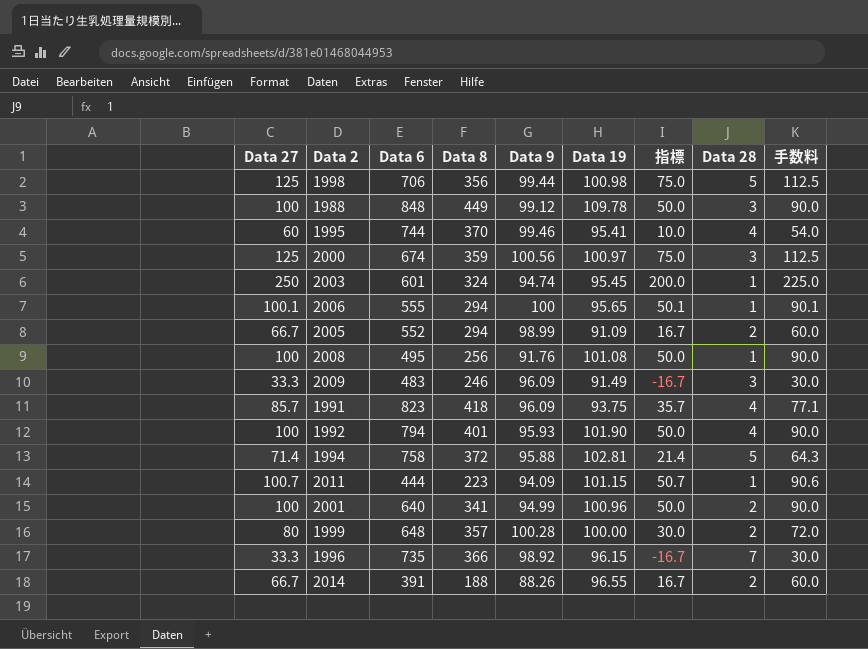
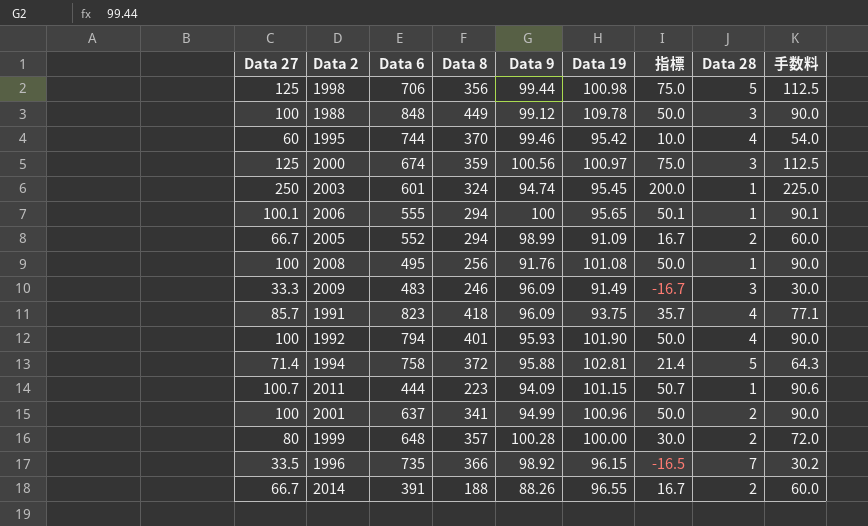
1995 | Data 19: 95.41 -> 95.42
2001 | Data 6: 640 -> 637
1996 | Data 27: 33.3 -> 33.5
1996 | 指標: -16.7 -> -16.5
1996 | 手数料: 30.0 -> 30.2

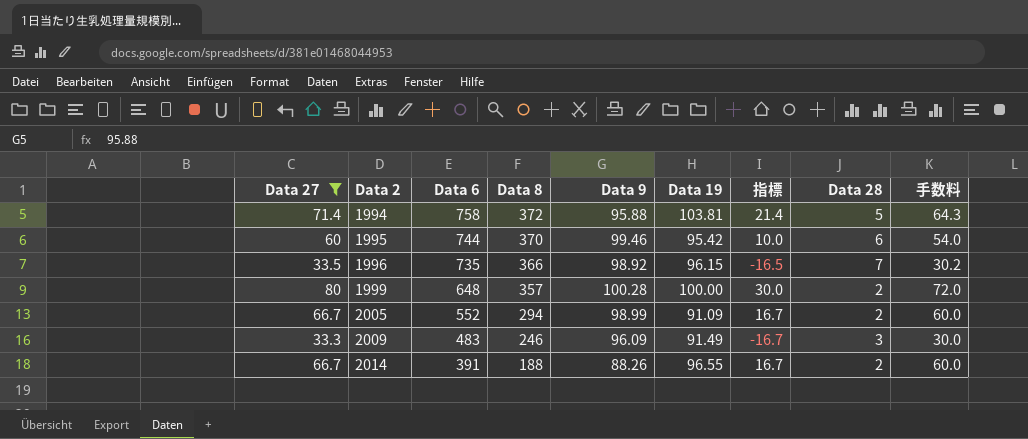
filter: none -> Data 27 <= 80
row order: none -> Data 2 ascending
1994 | Data 19: 102.81 -> 103.81
1995 | Data 28: 4 -> 6

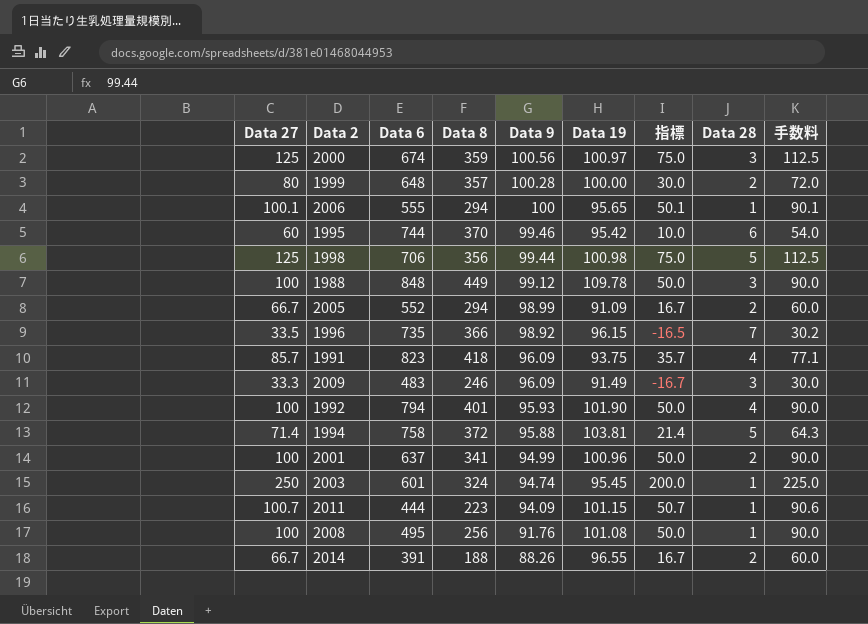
filter: Data 27 <= 80 -> none
row order: Data 2 ascending -> Data 9 descending

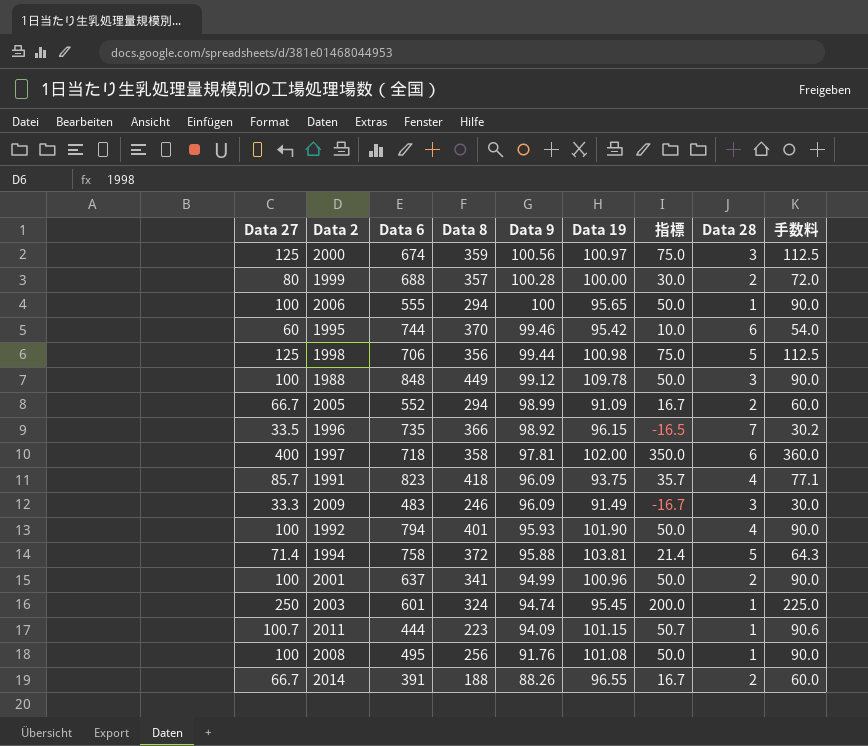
1999 | Data 6: 648 -> 688
2006 | Data 27: 100.1 -> 100
2006 | 指標: 50.1 -> 50.0
2006 | 手数料: 90.1 -> 90.0
row 1997: none -> 400 | 718 | 358 | 97.81 | 102.00 | 350.0 | 6 | 360.0

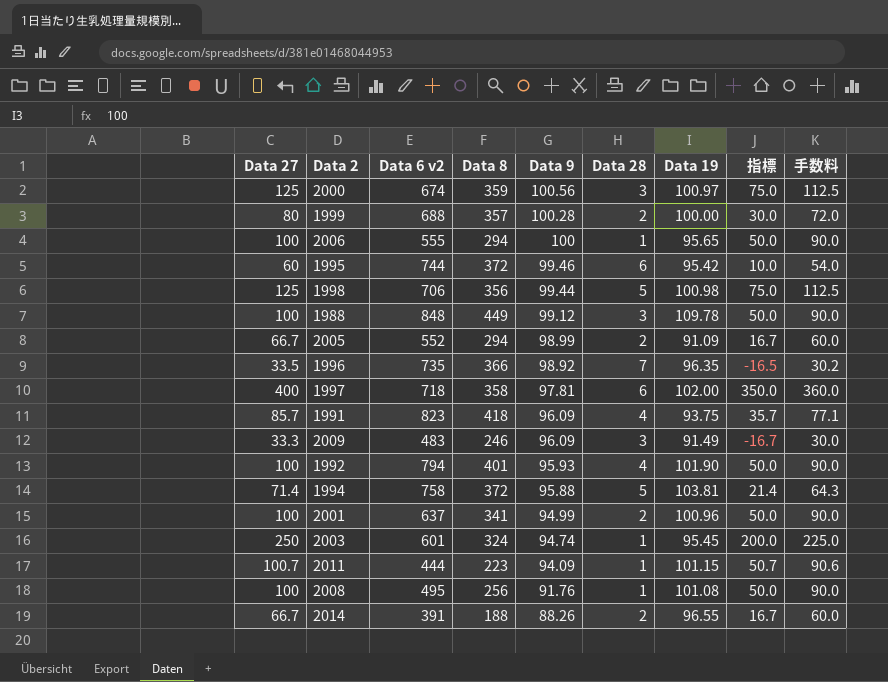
column name: Data 6 -> Data 6 v2
column Data 28 | position: 8 -> 6
1995 | Data 8: 370 -> 372
1996 | Data 19: 96.15 -> 96.35

